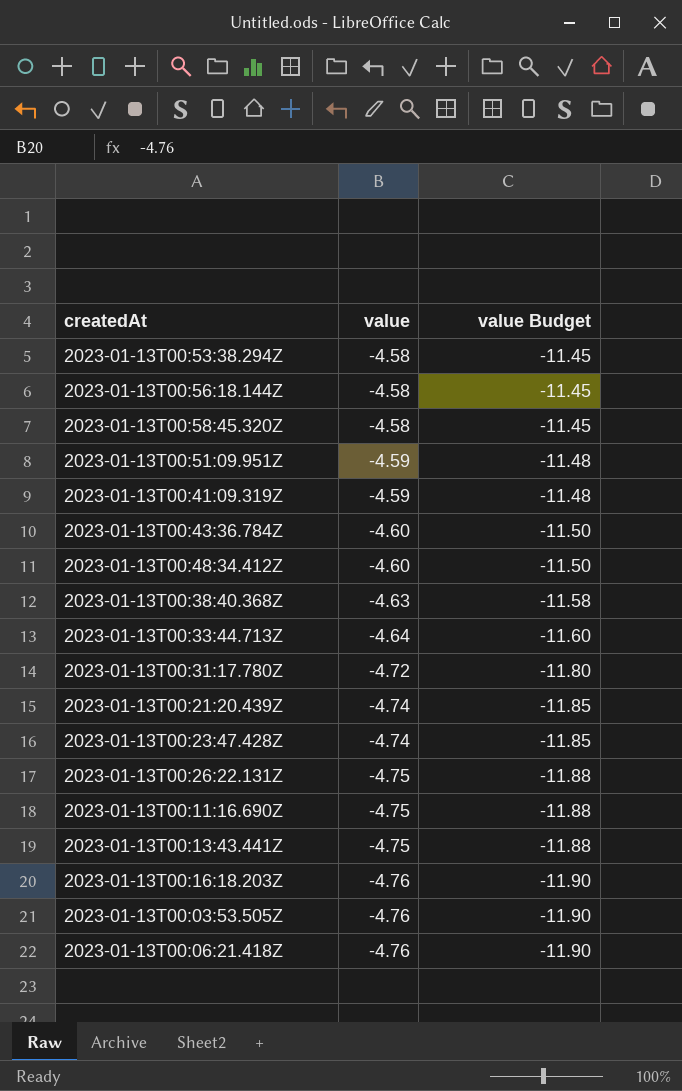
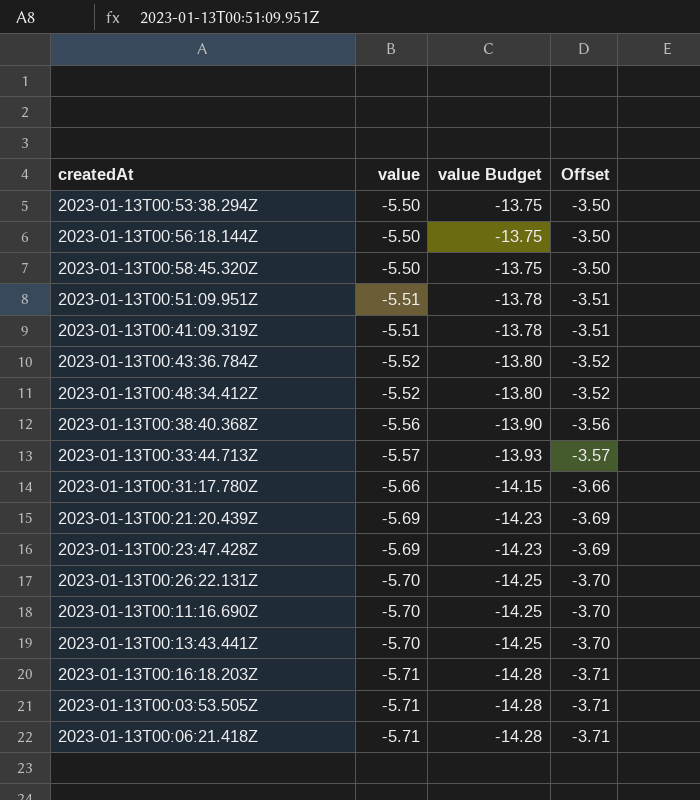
column Offset | formula: none -> [value] + 2
2023-01-13T00:53:38.294Z | value: -4.58 -> -5.50
2023-01-13T00:53:38.294Z | value Budget: -11.45 -> -13.75
2023-01-13T00:56:18.144Z | value: -4.58 -> -5.50
2023-01-13T00:56:18.144Z | value Budget: -11.45 -> -13.75
2023-01-13T00:58:45.320Z | value: -4.58 -> -5.50
2023-01-13T00:58:45.320Z | value Budget: -11.45 -> -13.75
2023-01-13T00:51:09.951Z | value: -4.59 -> -5.51
2023-01-13T00:51:09.951Z | value Budget: -11.48 -> -13.78
2023-01-13T00:41:09.319Z | value: -4.59 -> -5.51
2023-01-13T00:41:09.319Z | value Budget: -11.48 -> -13.78
2023-01-13T00:43:36.784Z | value: -4.60 -> -5.52
2023-01-13T00:43:36.784Z | value Budget: -11.50 -> -13.80
2023-01-13T00:48:34.412Z | value: -4.60 -> -5.52
2023-01-13T00:48:34.412Z | value Budget: -11.50 -> -13.80
2023-01-13T00:38:40.368Z | value: -4.63 -> -5.56
2023-01-13T00:38:40.368Z | value Budget: -11.58 -> -13.90
2023-01-13T00:33:44.713Z | value: -4.64 -> -5.57
2023-01-13T00:33:44.713Z | value Budget: -11.60 -> -13.93
2023-01-13T00:31:17.780Z | value: -4.72 -> -5.66
2023-01-13T00:31:17.780Z | value Budget: -11.80 -> -14.15
2023-01-13T00:21:20.439Z | value: -4.74 -> -5.69
2023-01-13T00:21:20.439Z | value Budget: -11.85 -> -14.23
2023-01-13T00:23:47.428Z | value: -4.74 -> -5.69
2023-01-13T00:23:47.428Z | value Budget: -11.85 -> -14.23
2023-01-13T00:26:22.131Z | value: -4.75 -> -5.70
2023-01-13T00:26:22.131Z | value Budget: -11.88 -> -14.25
2023-01-13T00:11:16.690Z | value: -4.75 -> -5.70
2023-01-13T00:11:16.690Z | value Budget: -11.88 -> -14.25
2023-01-13T00:13:43.441Z | value: -4.75 -> -5.70
2023-01-13T00:13:43.441Z | value Budget: -11.88 -> -14.25
2023-01-13T00:16:18.203Z | value: -4.76 -> -5.71
2023-01-13T00:16:18.203Z | value Budget: -11.90 -> -14.28
2023-01-13T00:03:53.505Z | value: -4.76 -> -5.71
2023-01-13T00:03:53.505Z | value Budget: -11.90 -> -14.28
2023-01-13T00:06:21.418Z | value: -4.76 -> -5.71
2023-01-13T00:06:21.418Z | value Budget: -11.90 -> -14.28

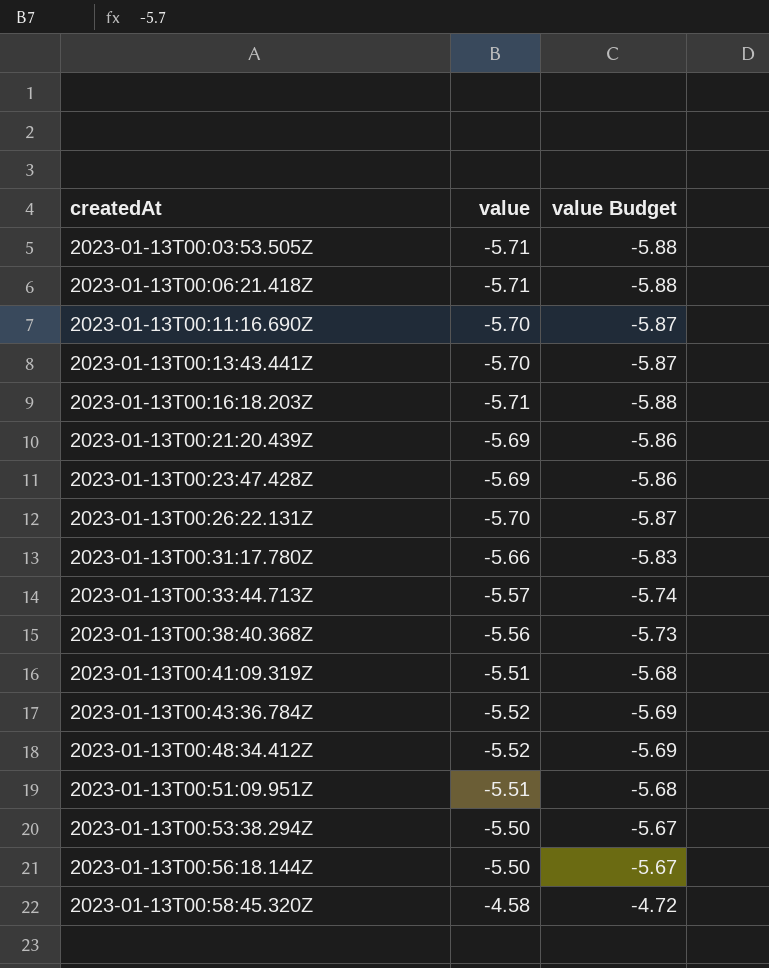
row order: value descending -> createdAt ascending
column Offset | formula: [value] + 2 -> none
column value Budget | formula: [value] * 2.5 -> [value] * 1.03
2023-01-13T00:58:45.320Z | value: -5.50 -> -4.58

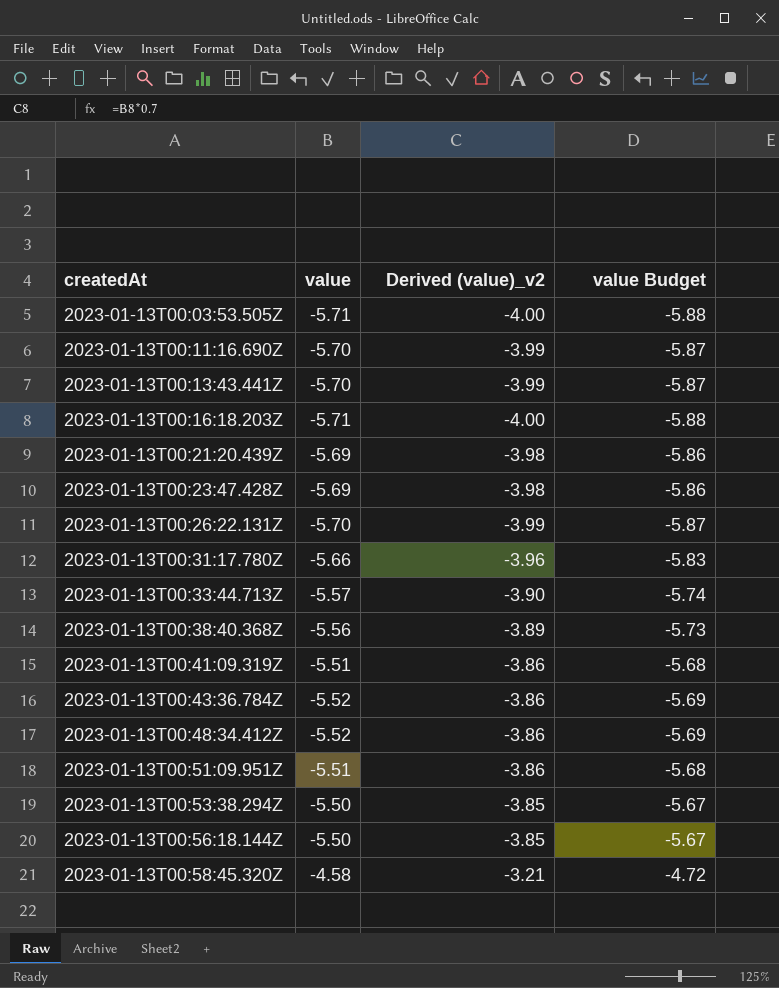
column Derived (value)_v2 | formula: none -> [value] * 0.7
row 2023-01-13T00:06:21.418Z: -5.71 | -5.88 -> none

